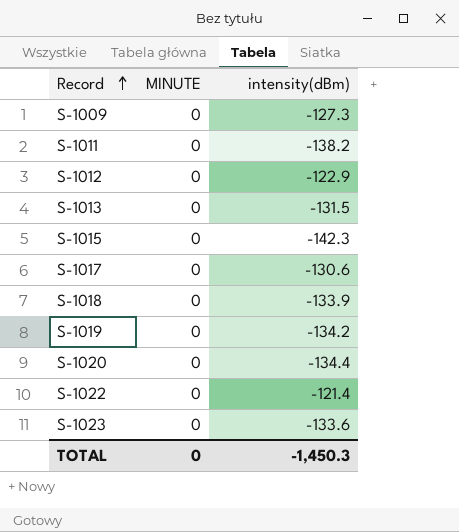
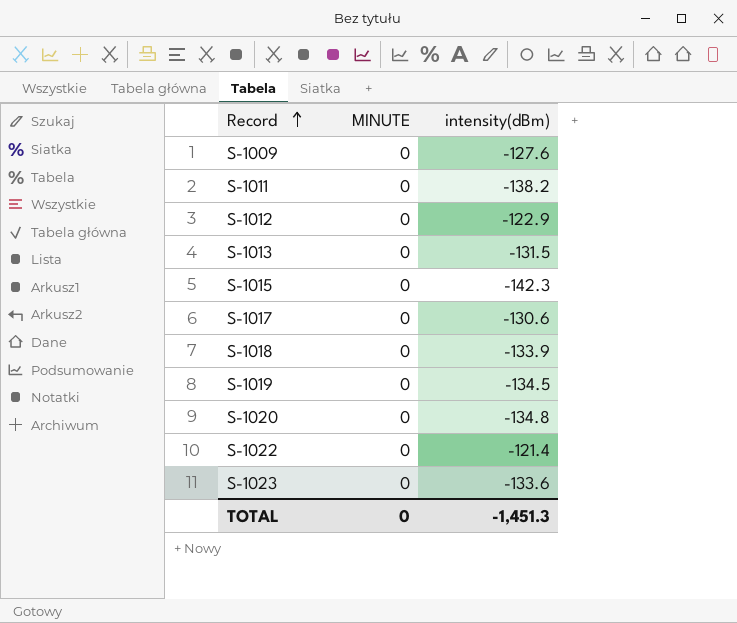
S-1009 | intensity(dBm): -127.3 -> -127.6
S-1019 | intensity(dBm): -134.2 -> -134.5
S-1020 | intensity(dBm): -134.4 -> -134.8
TOTAL | intensity(dBm): -1,450.3 -> -1,451.3

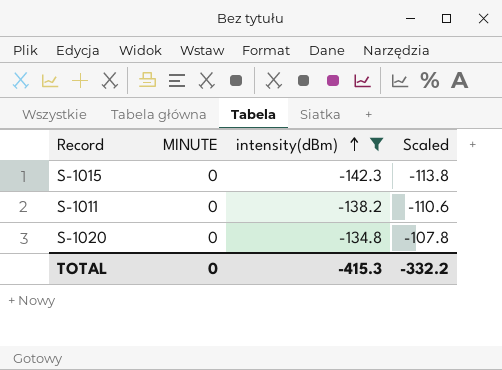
filter: none -> intensity(dBm) <= -134.8
row order: Record ascending -> intensity(dBm) ascending
column Scaled | formula: none -> [intensity(dBm)] * 0.8
TOTAL | intensity(dBm): -1,451.3 -> -415.3

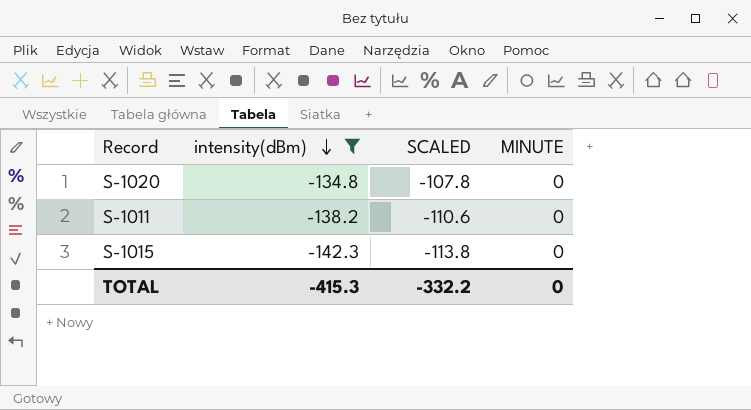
row order: intensity(dBm) ascending -> intensity(dBm) descending
column name: Scaled -> SCALED
column MINUTE | position: 2 -> 4

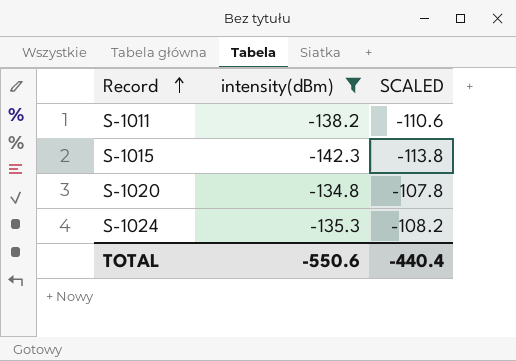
row order: intensity(dBm) descending -> Record ascending
column MINUTE | position: 4 -> none
row S-1024: none -> -135.3 | -108.2
TOTAL | intensity(dBm): -415.3 -> -550.6
TOTAL | SCALED: -332.2 -> -440.4

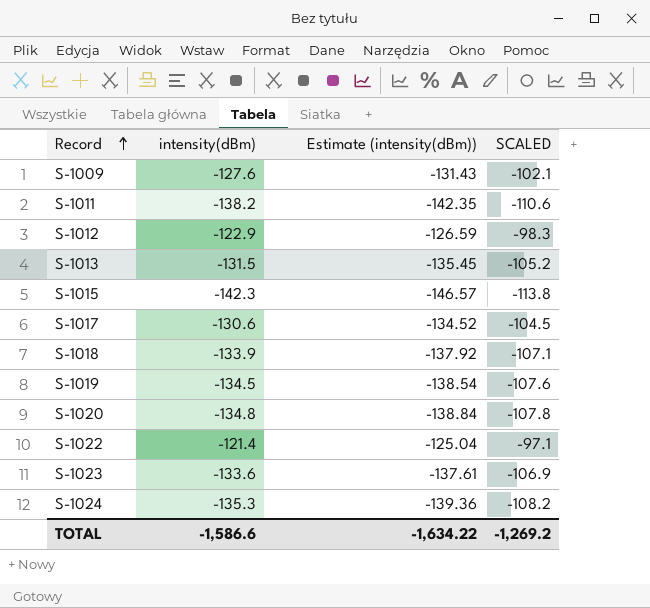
filter: intensity(dBm) <= -134.8 -> none
column Estimate (intensity(dBm)) | formula: none -> [intensity(dBm)] * 1.03
TOTAL | intensity(dBm): -550.6 -> -1,586.6
TOTAL | SCALED: -440.4 -> -1,269.2

